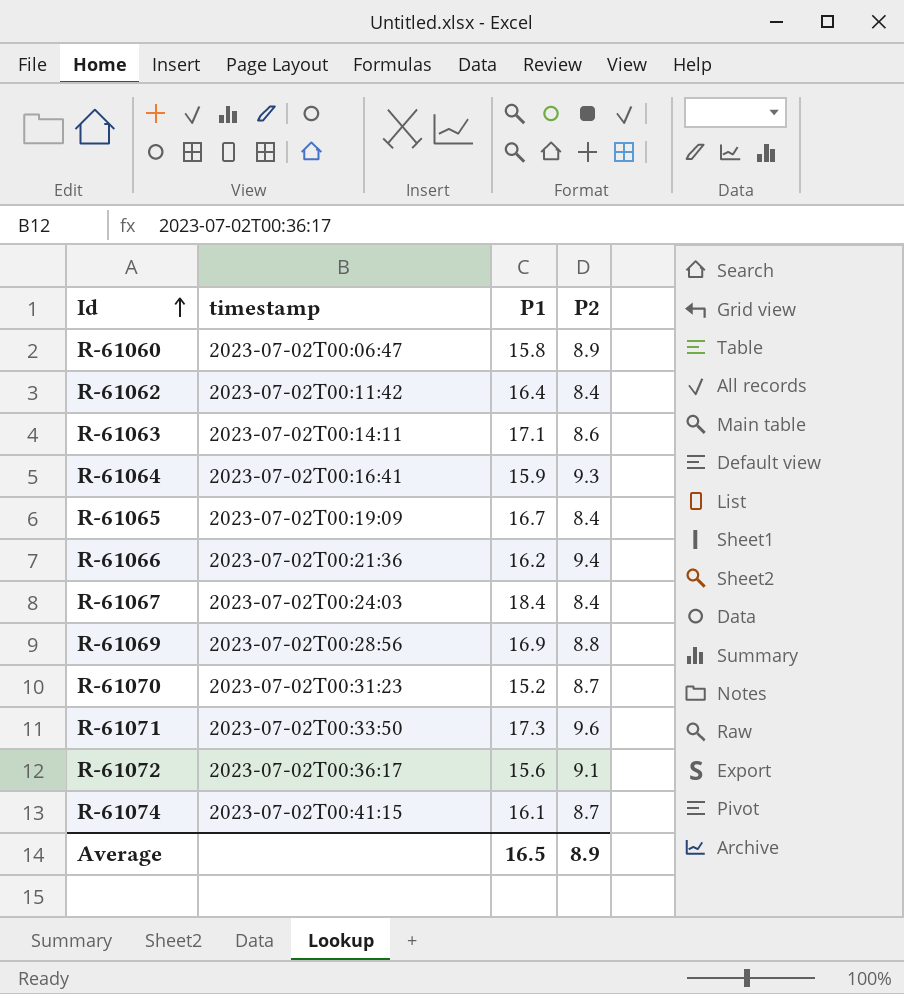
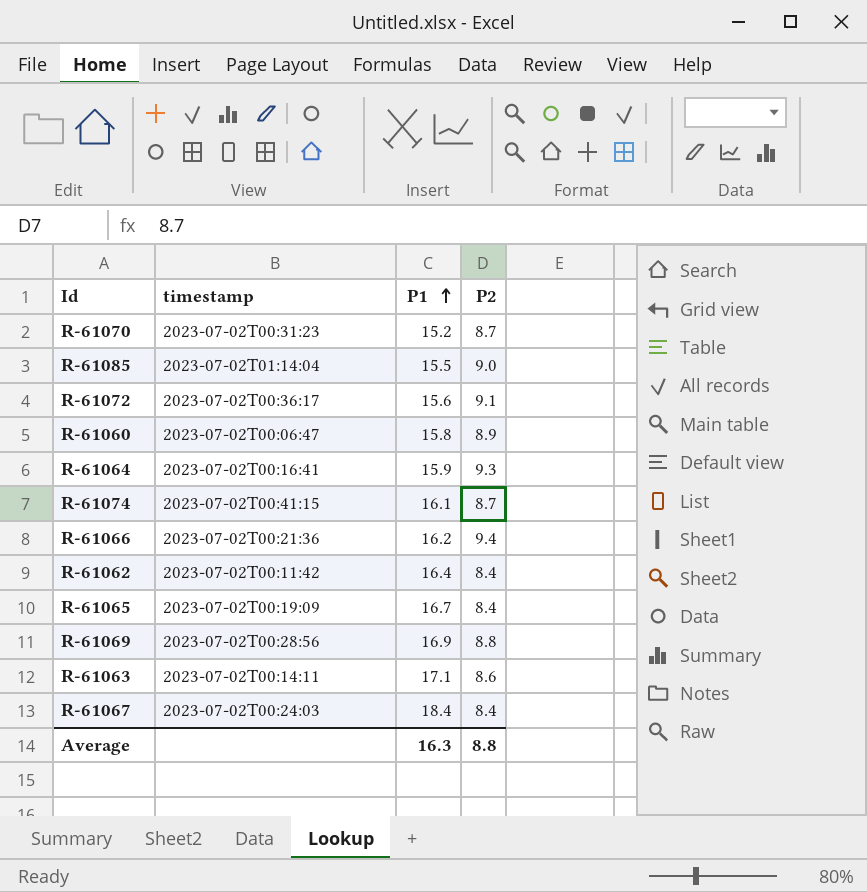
row order: Id ascending -> P1 ascending
row R-61071: 2023-07-02T00:33:50 | 17.3 | 9.6 -> none
row R-61085: none -> 2023-07-02T01:14:04 | 15.5 | 9.0
Average | P1: 16.5 -> 16.3
Average | P2: 8.9 -> 8.8

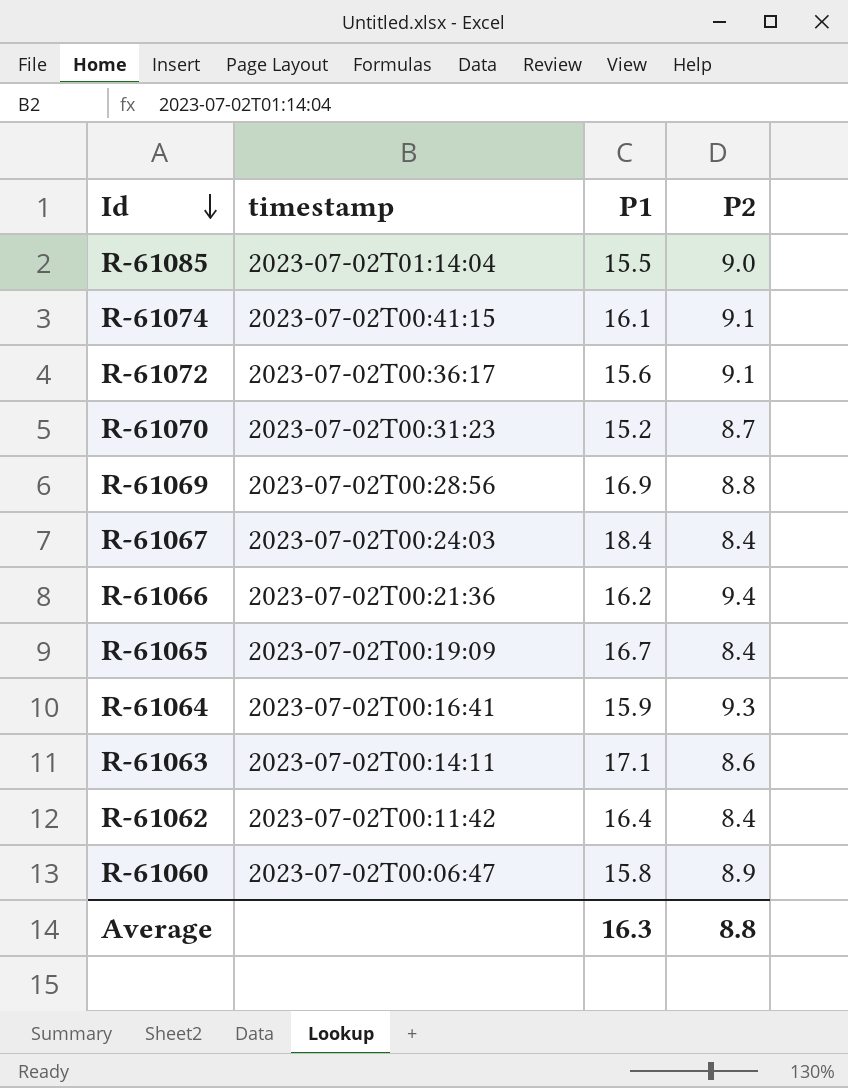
row order: P1 ascending -> Id descending
R-61074 | P2: 8.7 -> 9.1

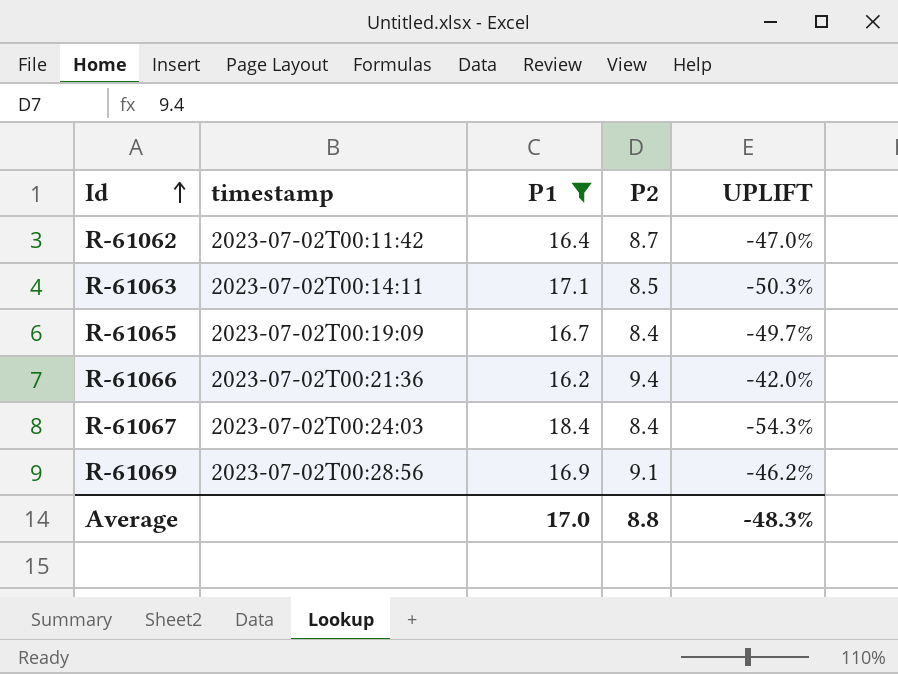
filter: none -> P1 >= 16.2
row order: Id descending -> Id ascending
column UPLIFT | formula: none -> ([P2] - [P1]) / [P1]
R-61062 | P2: 8.4 -> 8.7
R-61063 | P2: 8.6 -> 8.5
R-61069 | P2: 8.8 -> 9.1
Average | P1: 16.3 -> 17.0

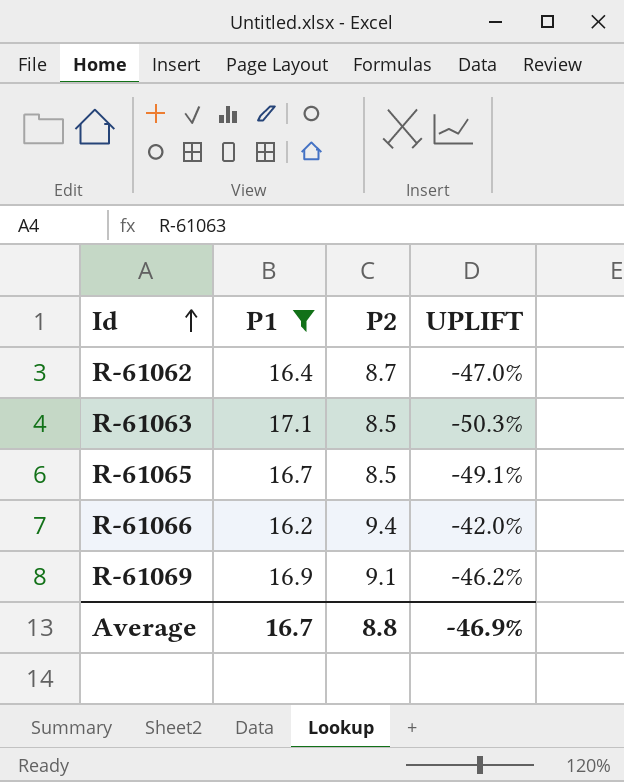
column timestamp | position: 2 -> none
row R-61067: 2023-07-02T00:24:03 | 18.4 | 8.4 | -54.3% -> none
R-61065 | P2: 8.4 -> 8.5
R-61065 | UPLIFT: -49.7% -> -49.1%
Average | P1: 17.0 -> 16.7
Average | UPLIFT: -48.3% -> -46.9%

